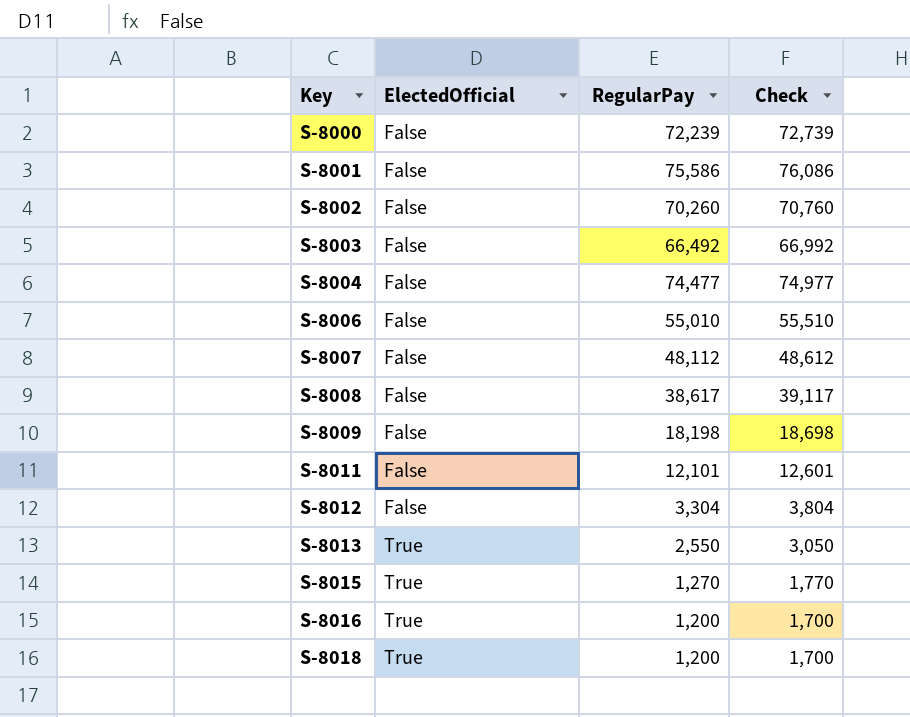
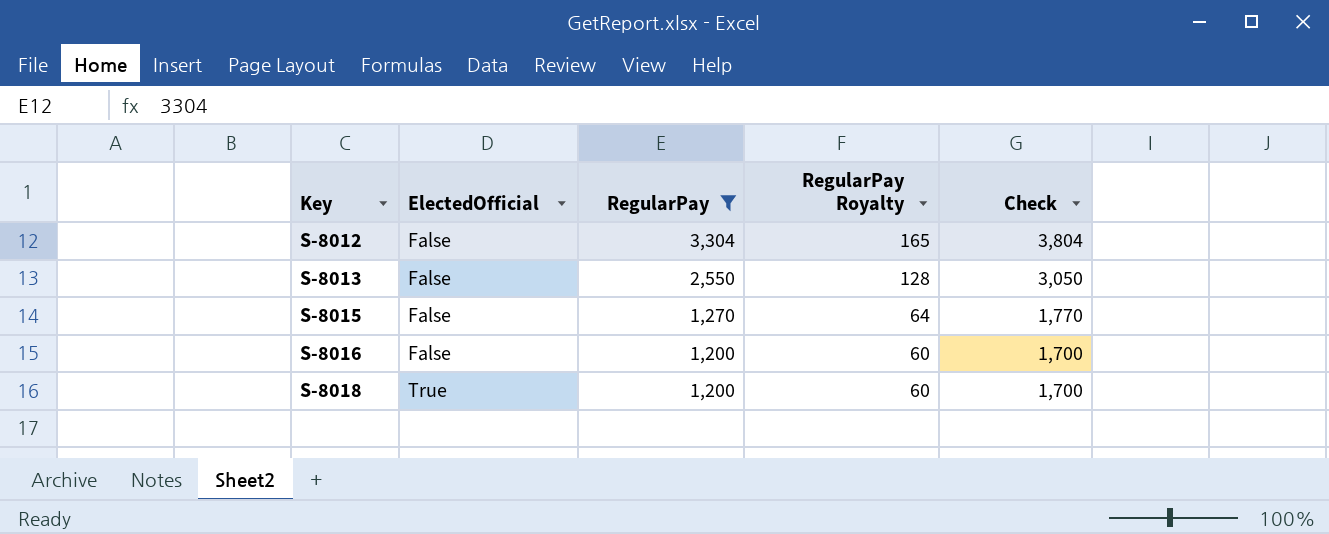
filter: none -> RegularPay <= 3,304
column RegularPay Royalty | formula: none -> [RegularPay] * 0.05
S-8013 | ElectedOfficial: True -> False
S-8015 | ElectedOfficial: True -> False
S-8016 | ElectedOfficial: True -> False

